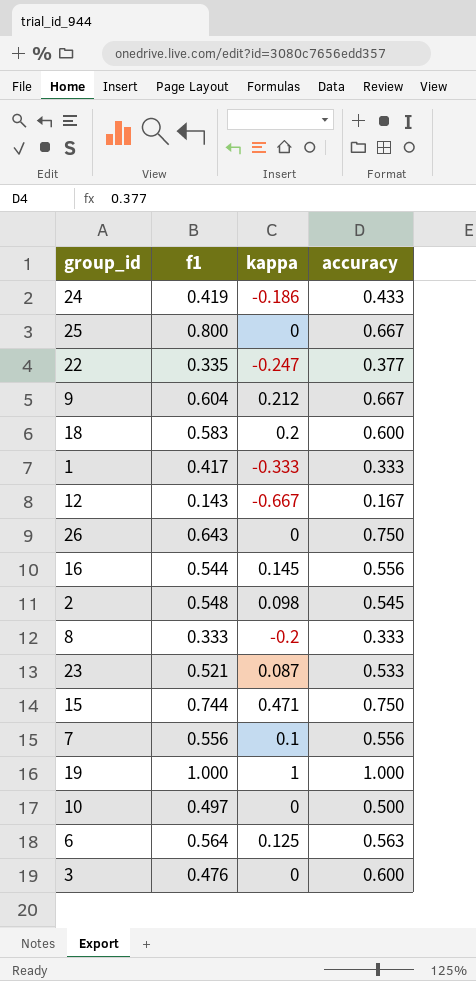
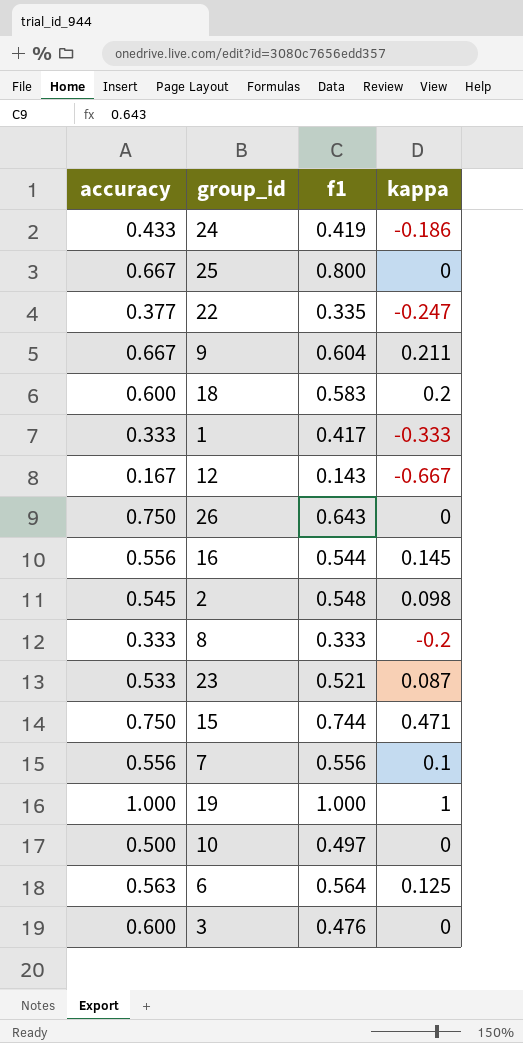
column accuracy | position: 4 -> 1
9 | kappa: 0.212 -> 0.211

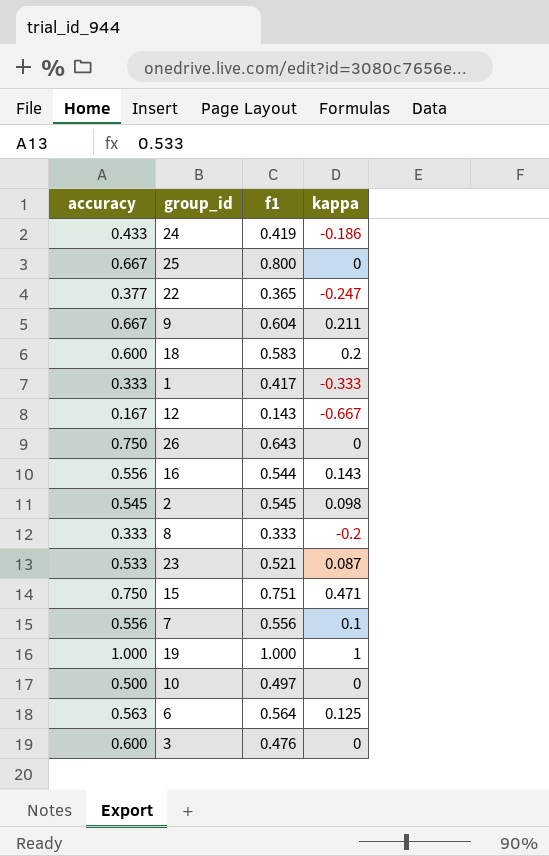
22 | f1: 0.335 -> 0.365
16 | kappa: 0.145 -> 0.143
2 | f1: 0.548 -> 0.545
15 | f1: 0.744 -> 0.751

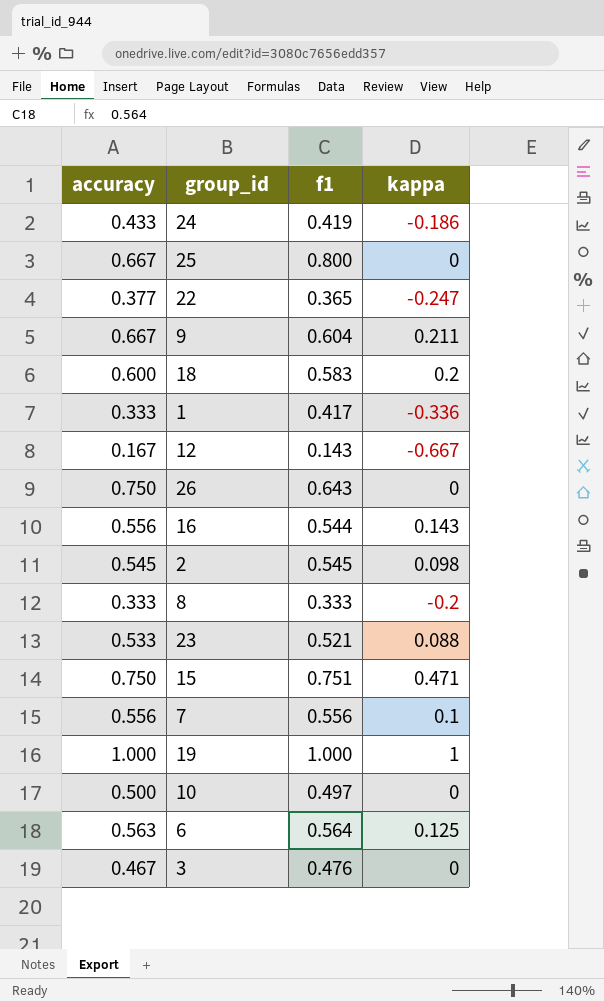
1 | kappa: -0.333 -> -0.336
23 | kappa: 0.087 -> 0.088
3 | accuracy: 0.600 -> 0.467

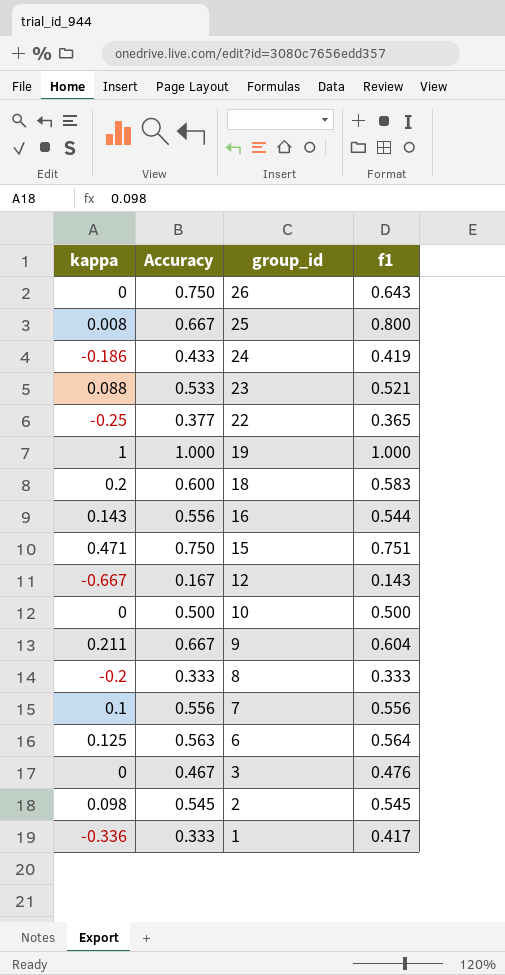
row order: none -> group_id descending
column kappa | position: 4 -> 1
column name: accuracy -> Accuracy
25 | kappa: 0 -> 0.008
22 | kappa: -0.247 -> -0.25
10 | f1: 0.497 -> 0.500

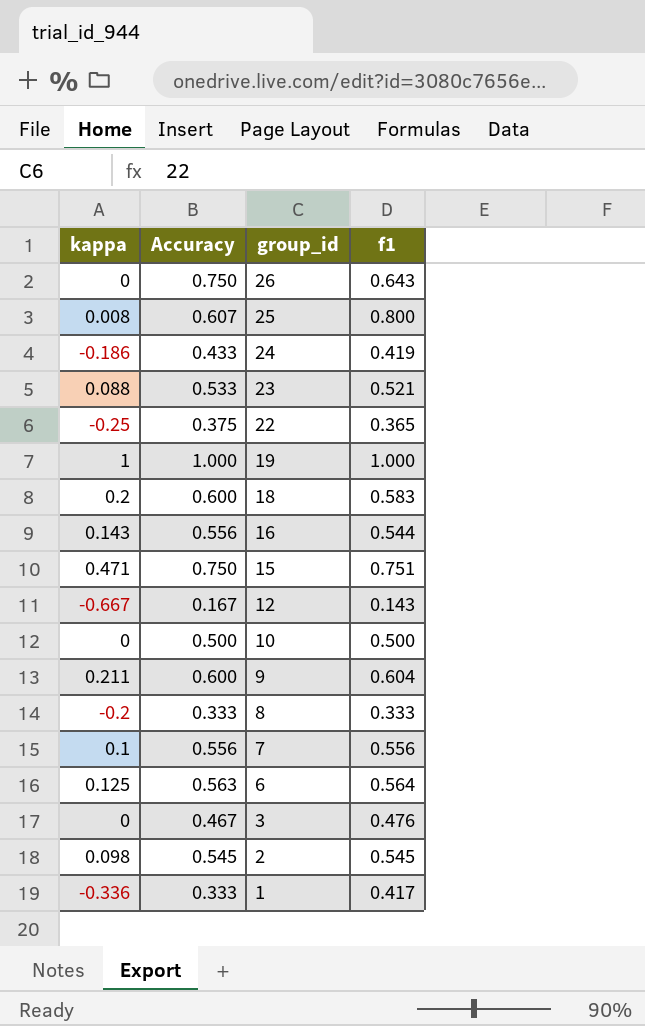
25 | Accuracy: 0.667 -> 0.607
22 | Accuracy: 0.377 -> 0.375
9 | Accuracy: 0.667 -> 0.600

